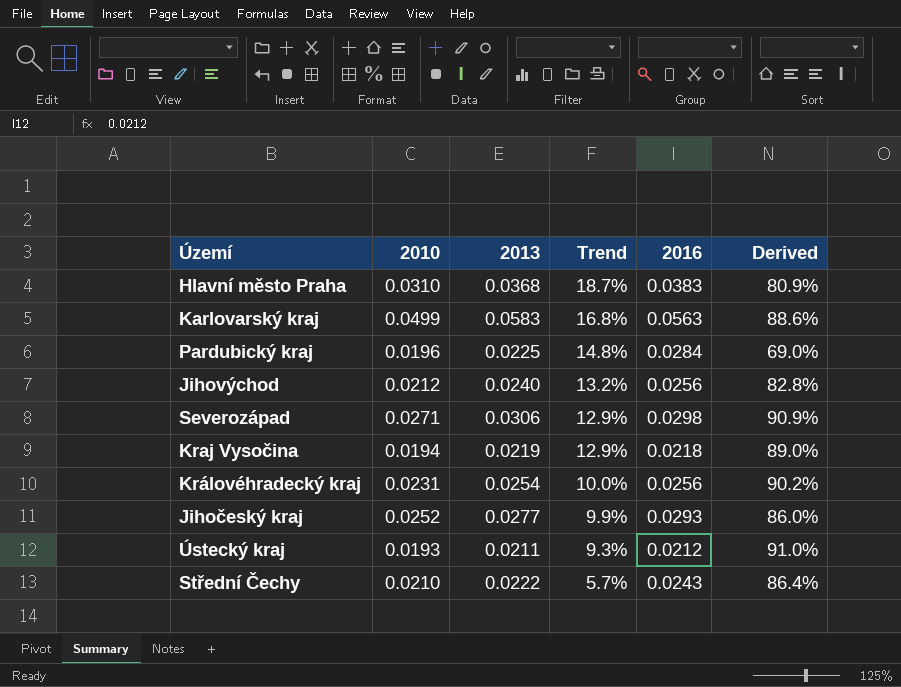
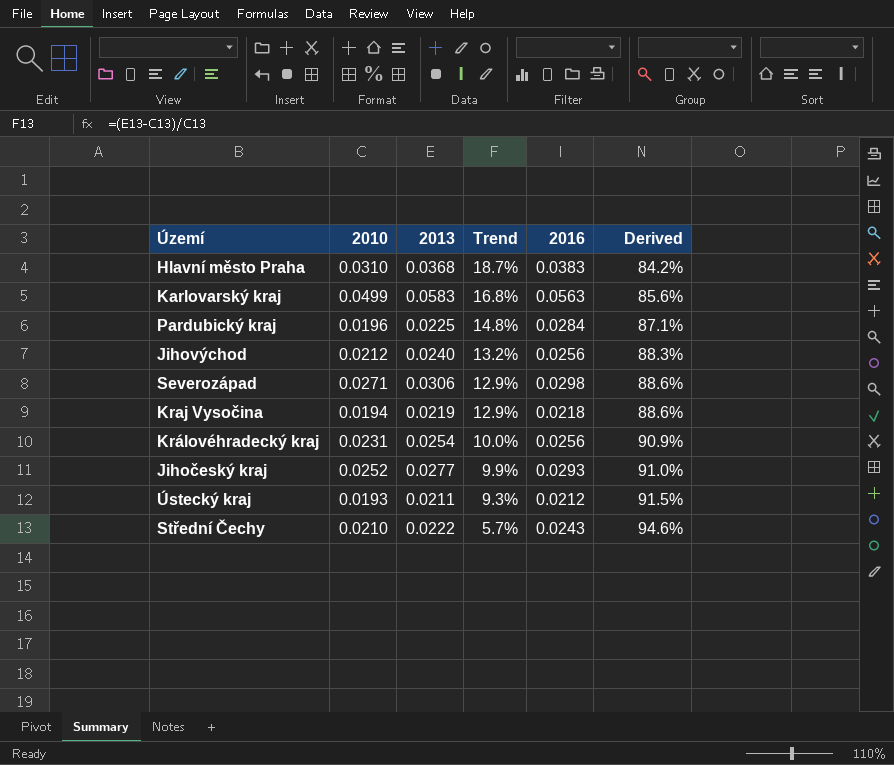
column Derived | formula: [2010] / [2016] -> [2010] / [2013]

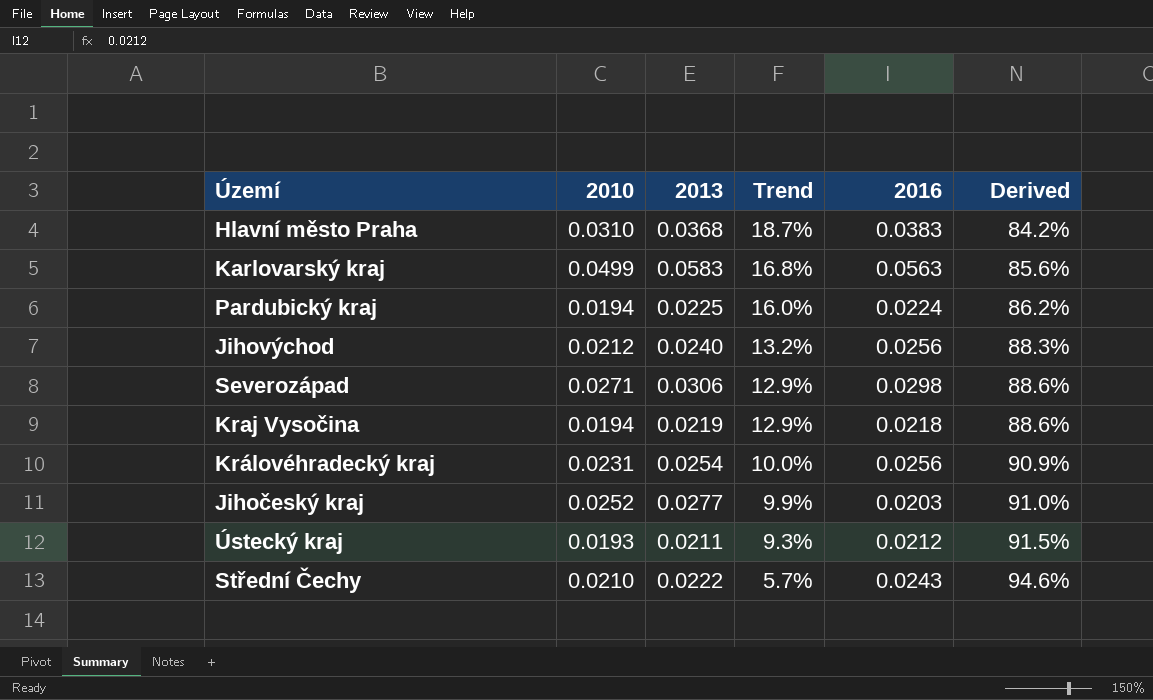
Pardubický kraj | 2010: 0.0196 -> 0.0194
Pardubický kraj | Trend: 14.8% -> 16.0%
Pardubický kraj | 2016: 0.0284 -> 0.0224
Pardubický kraj | Derived: 87.1% -> 86.2%
Jihočeský kraj | 2016: 0.0293 -> 0.0203

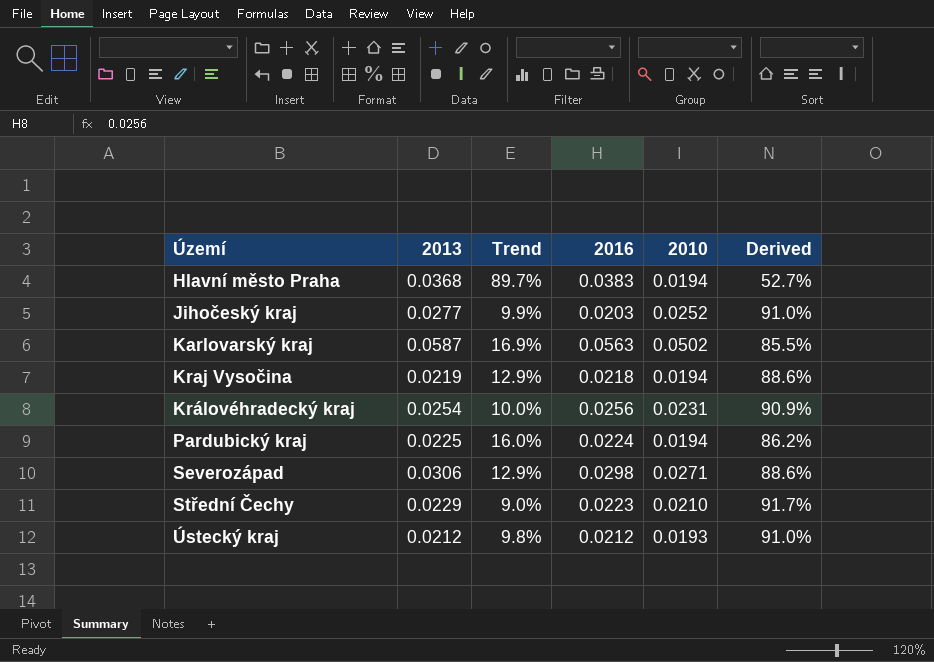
row order: Trend descending -> Území ascending
column 2010 | position: 2 -> 5
row Jihovýchod: 0.0212 | 0.0240 | 13.2% | 0.0256 | 88.3% -> none
Hlavní město Praha | Trend: 18.7% -> 89.7%
Hlavní město Praha | 2010: 0.0310 -> 0.0194
Hlavní město Praha | Derived: 84.2% -> 52.7%
Karlovarský kraj | 2013: 0.0583 -> 0.0587
Karlovarský kraj | Trend: 16.8% -> 16.9%
Karlovarský kraj | 2010: 0.0499 -> 0.0502
Karlovarský kraj | Derived: 85.6% -> 85.5%
Střední Čechy | 2013: 0.0222 -> 0.0229
Střední Čechy | Trend: 5.7% -> 9.0%
Střední Čechy | 2016: 0.0243 -> 0.0223
Střední Čechy | Derived: 94.6% -> 91.7%
Ústecký kraj | 2013: 0.0211 -> 0.0212
Ústecký kraj | Trend: 9.3% -> 9.8%
Ústecký kraj | Derived: 91.5% -> 91.0%

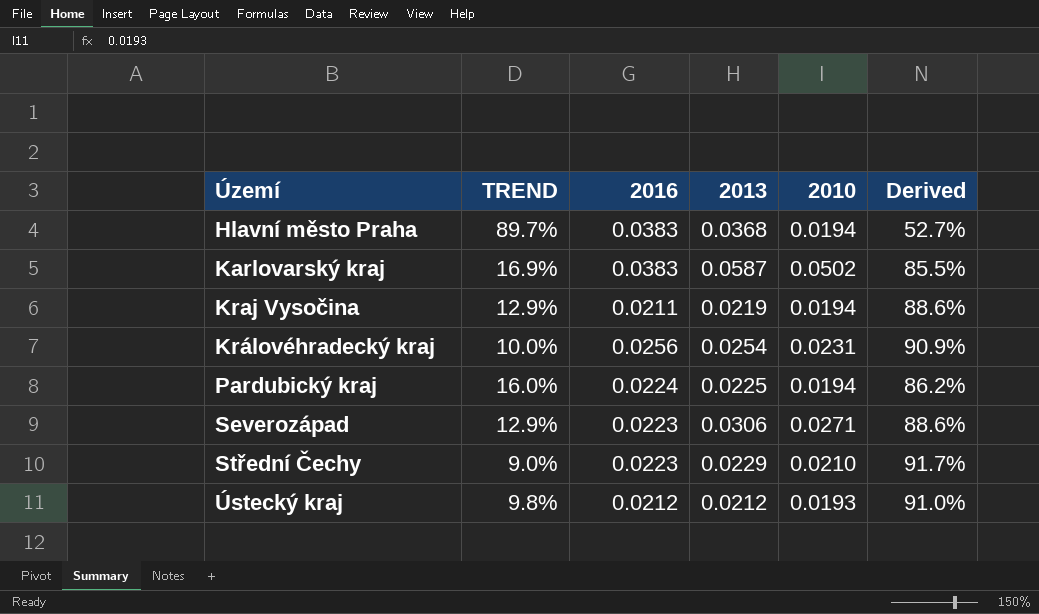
column name: Trend -> TREND
column 2013 | position: 2 -> 4
row Jihočeský kraj: 0.0277 | 9.9% | 0.0203 | 0.0252 | 91.0% -> none
Karlovarský kraj | 2016: 0.0563 -> 0.0383
Kraj Vysočina | 2016: 0.0218 -> 0.0211
Severozápad | 2016: 0.0298 -> 0.0223

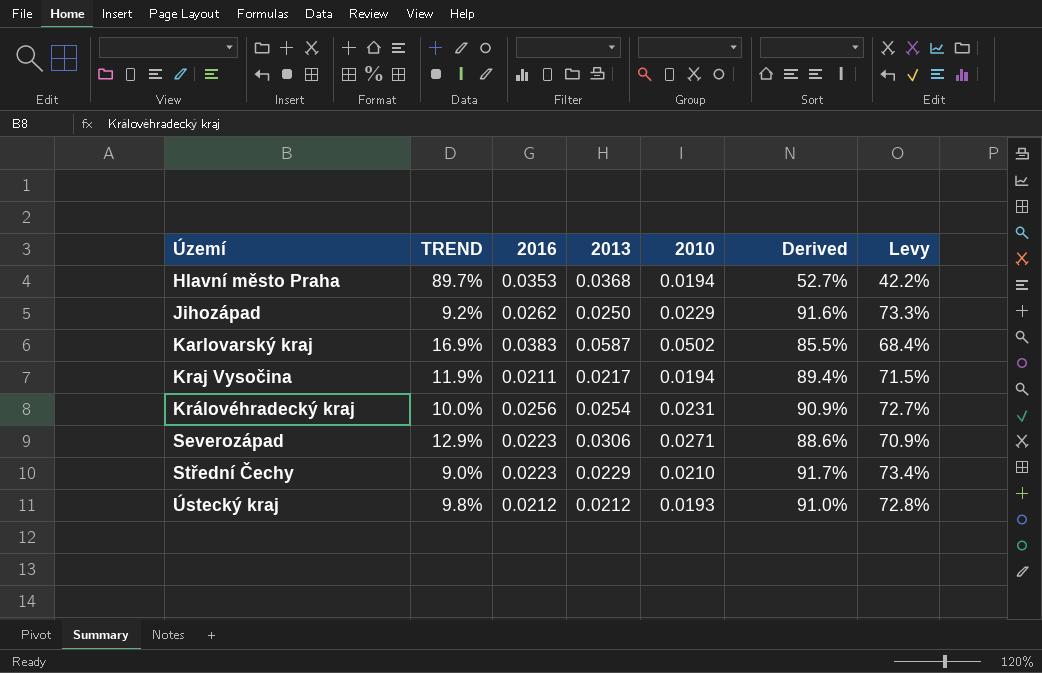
column Levy | formula: none -> [Derived] * 0.8
row Pardubický kraj: 16.0% | 0.0224 | 0.0225 | 0.0194 | 86.2% -> none
Hlavní město Praha | 2016: 0.0383 -> 0.0353
row Jihozápad: none -> 9.2% | 0.0262 | 0.0250 | 0.0229 | 91.6% | 73.3%
Kraj Vysočina | TREND: 12.9% -> 11.9%
Kraj Vysočina | 2013: 0.0219 -> 0.0217
Kraj Vysočina | Derived: 88.6% -> 89.4%

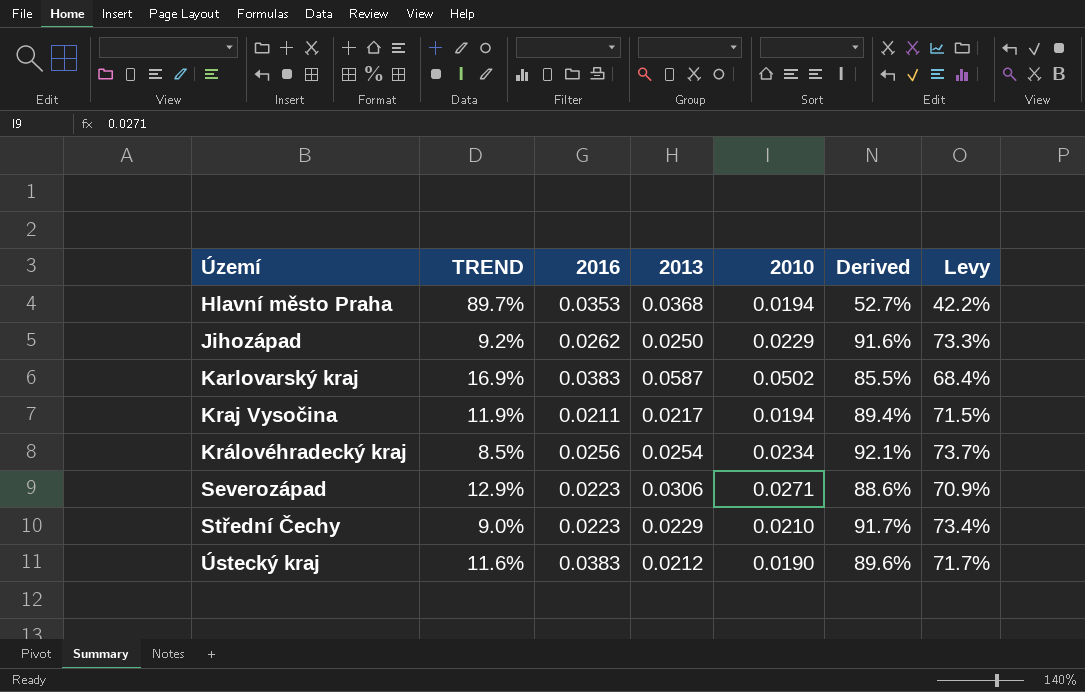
Královéhradecký kraj | TREND: 10.0% -> 8.5%
Královéhradecký kraj | 2010: 0.0231 -> 0.0234
Královéhradecký kraj | Derived: 90.9% -> 92.1%
Královéhradecký kraj | Levy: 72.7% -> 73.7%
Ústecký kraj | TREND: 9.8% -> 11.6%
Ústecký kraj | 2016: 0.0212 -> 0.0383
Ústecký kraj | 2010: 0.0193 -> 0.0190
Ústecký kraj | Derived: 91.0% -> 89.6%
Ústecký kraj | Levy: 72.8% -> 71.7%

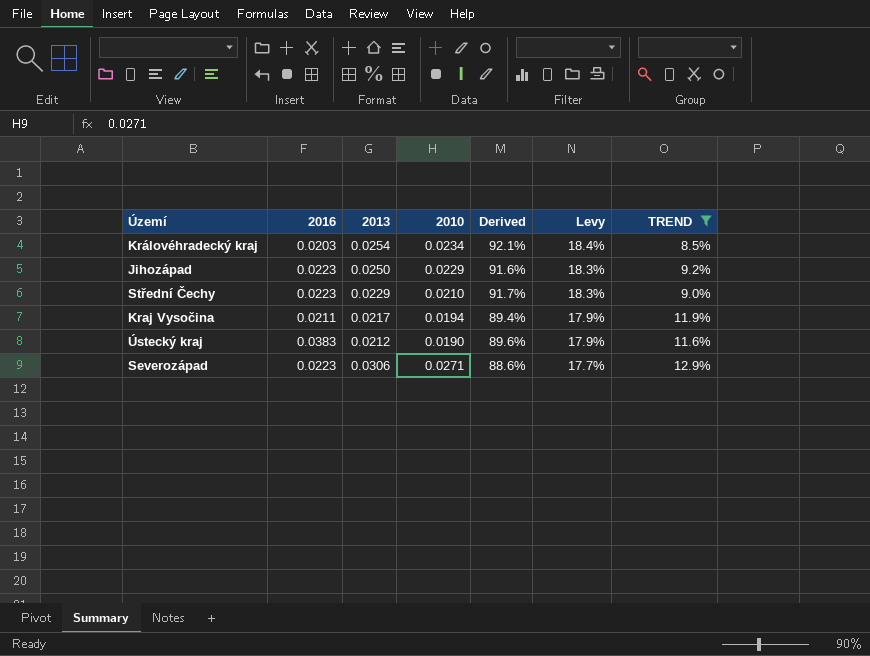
filter: none -> TREND <= 12.9%
row order: Území ascending -> Levy descending
column Levy | formula: [Derived] * 0.8 -> [Derived] * 0.2
column TREND | position: 2 -> 7
Královéhradecký kraj | 2016: 0.0256 -> 0.0203
Jihozápad | 2016: 0.0262 -> 0.0223

